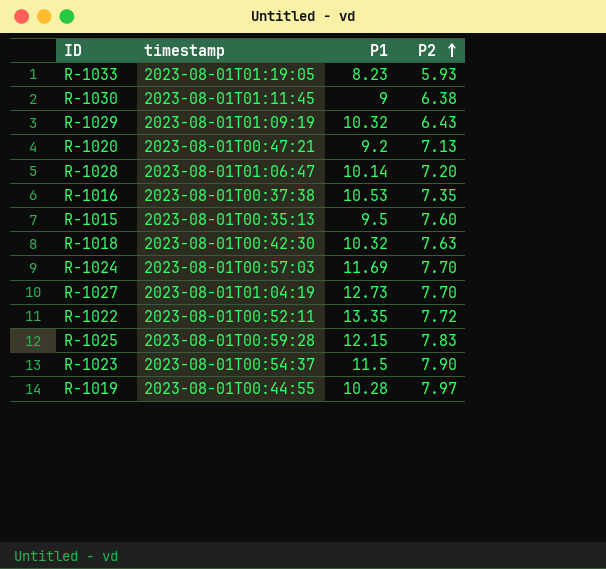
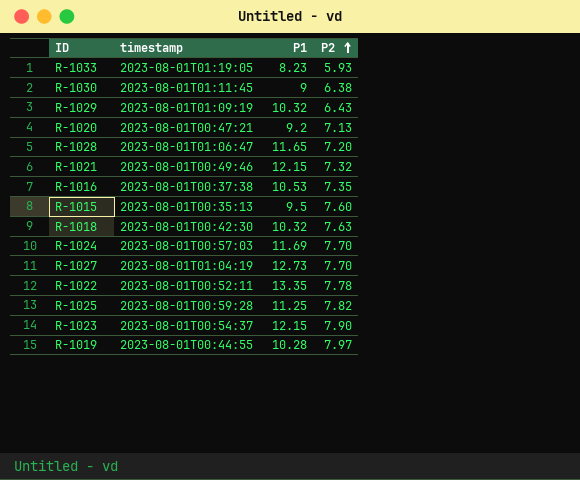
R-1028 | P1: 10.14 -> 11.65
row R-1021: none -> 2023-08-01T00:49:46 | 12.15 | 7.32
R-1022 | P2: 7.72 -> 7.78
R-1025 | P1: 12.15 -> 11.25
R-1025 | P2: 7.83 -> 7.82
R-1023 | P1: 11.5 -> 12.15

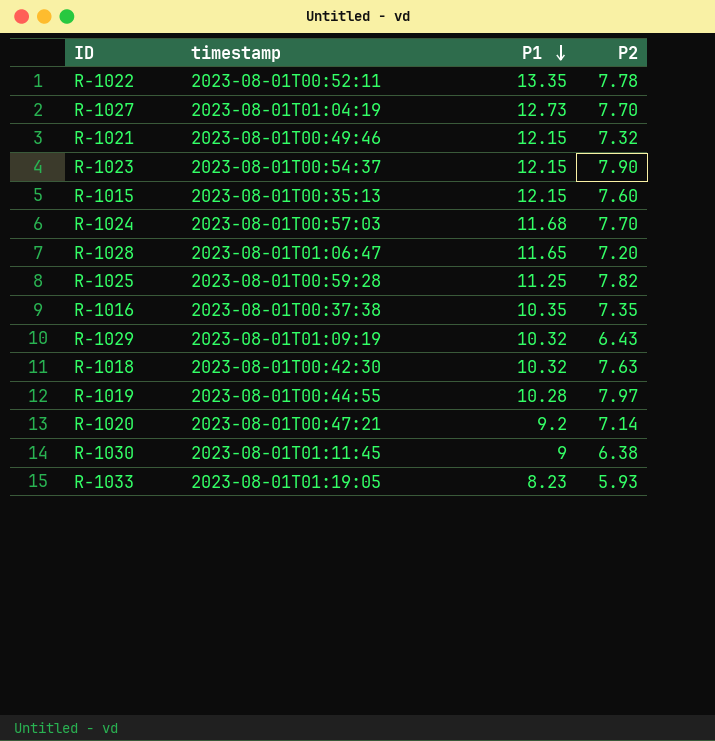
row order: P2 ascending -> P1 descending
R-1015 | P1: 9.5 -> 12.15
R-1024 | P1: 11.69 -> 11.68
R-1016 | P1: 10.53 -> 10.35
R-1020 | P2: 7.13 -> 7.14

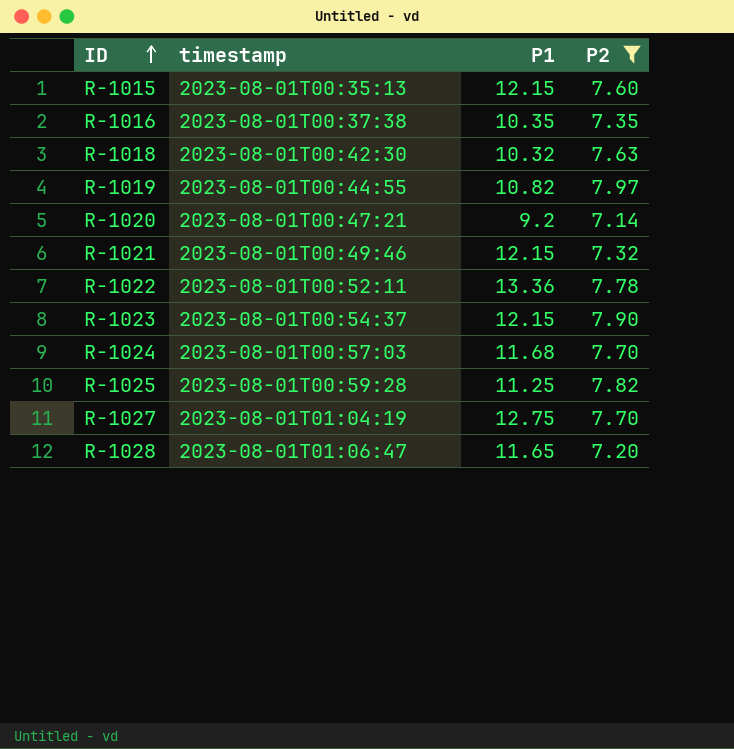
filter: none -> P2 >= 7.14
row order: P1 descending -> ID ascending
R-1019 | P1: 10.28 -> 10.82
R-1022 | P1: 13.35 -> 13.36
R-1027 | P1: 12.73 -> 12.75

